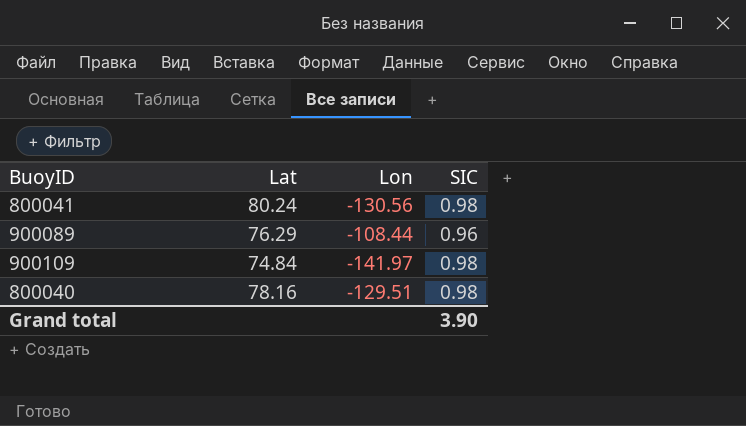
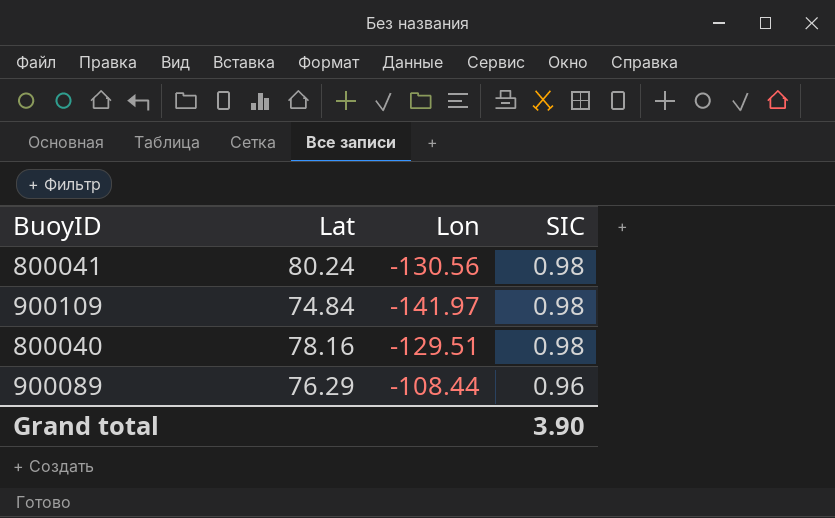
row order: none -> SIC descending

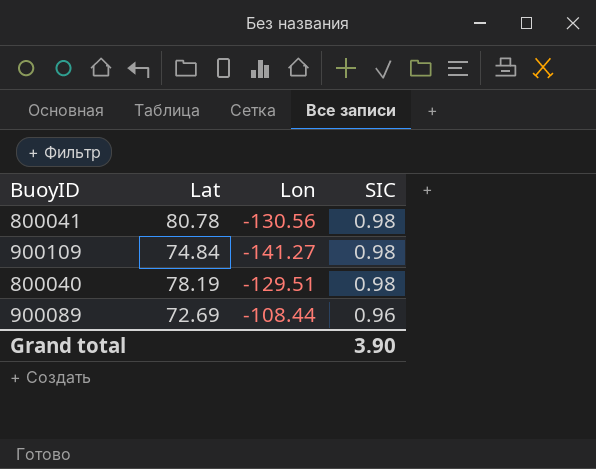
800041 | Lat: 80.24 -> 80.78
900109 | Lon: -141.97 -> -141.27
800040 | Lat: 78.16 -> 78.19
900089 | Lat: 76.29 -> 72.69

